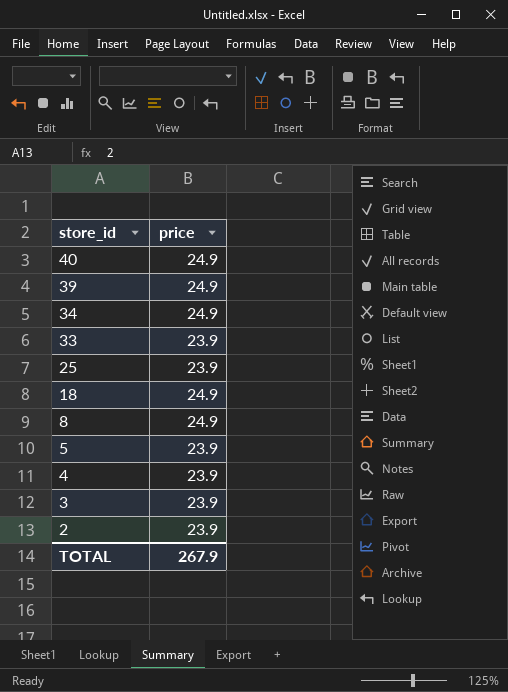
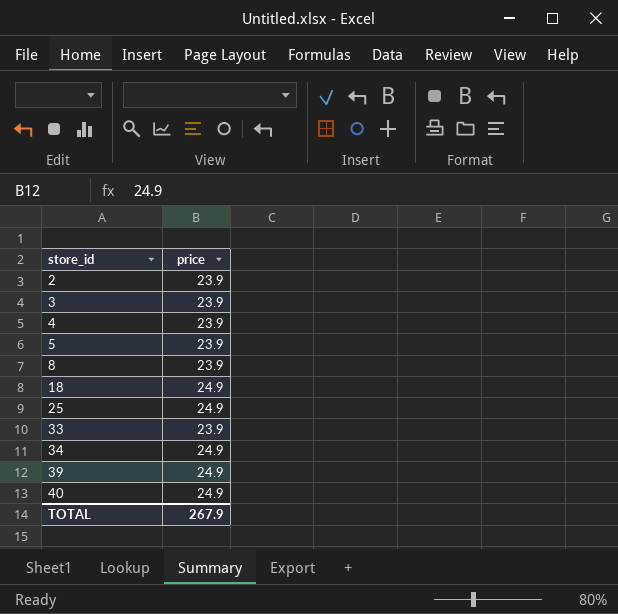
row order: store_id descending -> store_id ascending
8 | price: 24.9 -> 23.9
25 | price: 23.9 -> 24.9

